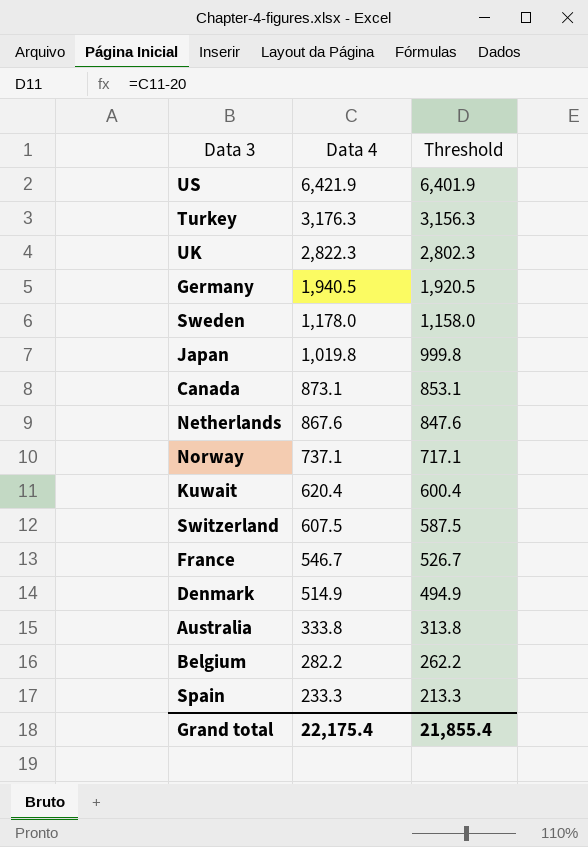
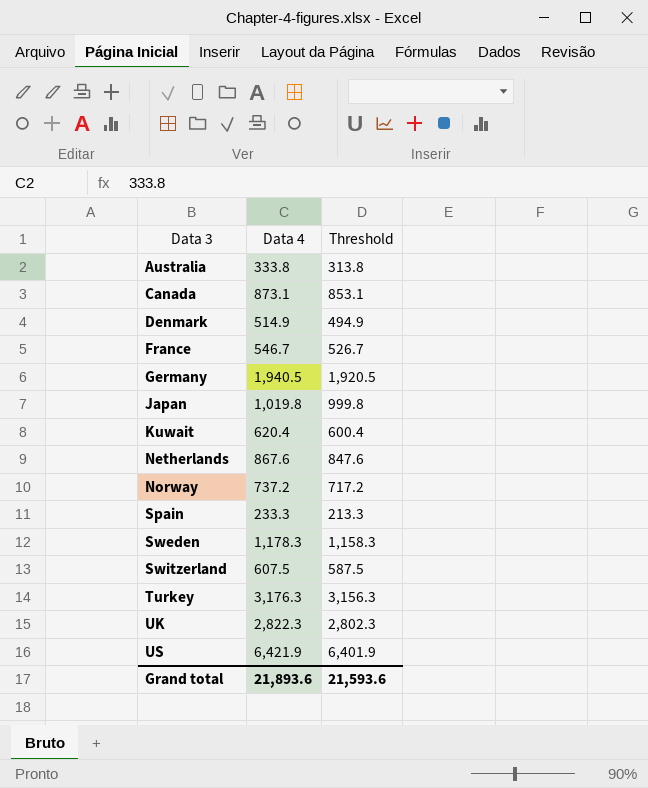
row order: Data 4 descending -> Data 3 ascending
row Belgium: 282.2 | 262.2 -> none
Norway | Data 4: 737.1 -> 737.2
Norway | Threshold: 717.1 -> 717.2
Sweden | Data 4: 1,178.0 -> 1,178.3
Sweden | Threshold: 1,158.0 -> 1,158.3
Grand total | Data 4: 22,175.4 -> 21,893.6
Grand total | Threshold: 21,855.4 -> 21,593.6

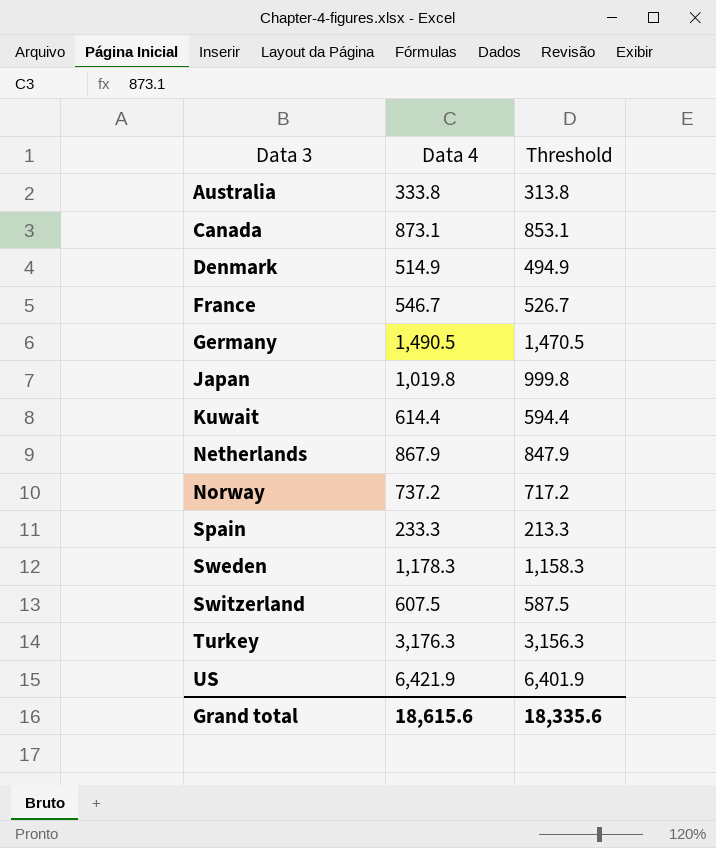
row UK: 2,822.3 | 2,802.3 -> none
Germany | Data 4: 1,940.5 -> 1,490.5
Germany | Threshold: 1,920.5 -> 1,470.5
Kuwait | Data 4: 620.4 -> 614.4
Kuwait | Threshold: 600.4 -> 594.4
Netherlands | Data 4: 867.6 -> 867.9
Netherlands | Threshold: 847.6 -> 847.9
Grand total | Data 4: 21,893.6 -> 18,615.6
Grand total | Threshold: 21,593.6 -> 18,335.6

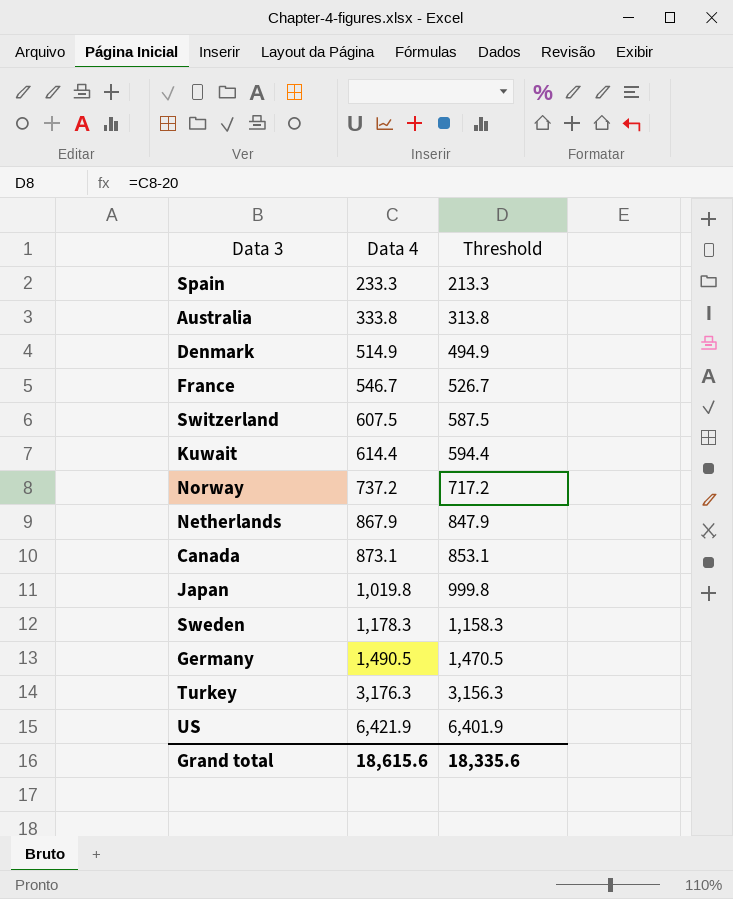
row order: Data 3 ascending -> Data 4 ascending

